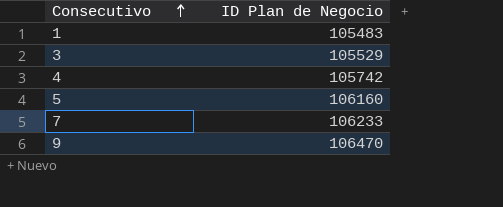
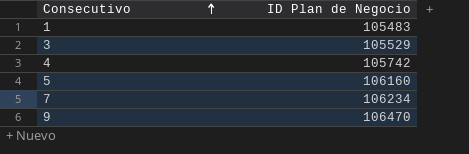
7 | ID Plan de Negocio: 106233 -> 106234

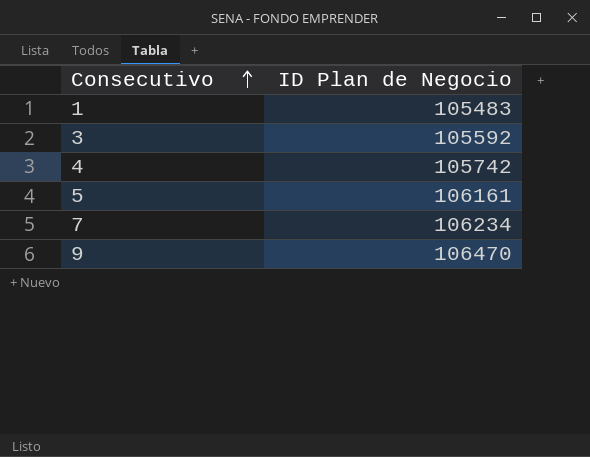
3 | ID Plan de Negocio: 105529 -> 105592
5 | ID Plan de Negocio: 106160 -> 106161

